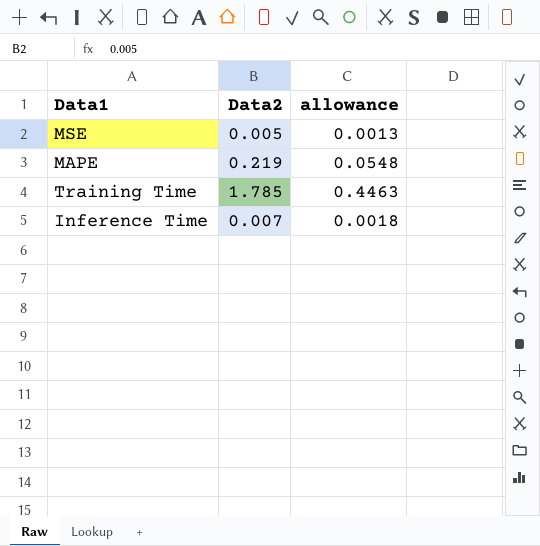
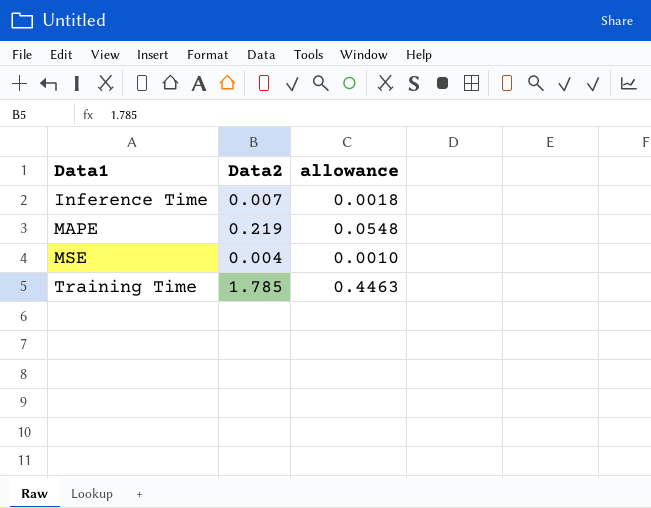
row order: none -> Data1 ascending
MSE | Data2: 0.005 -> 0.004
MSE | allowance: 0.0013 -> 0.0010

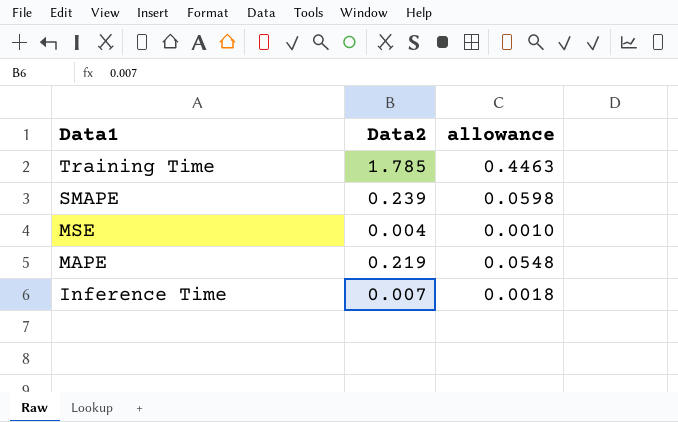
row order: Data1 ascending -> Data1 descending
row SMAPE: none -> 0.239 | 0.0598

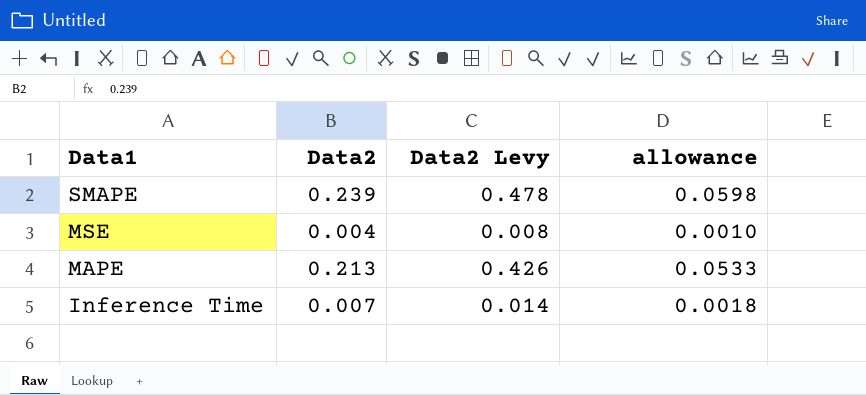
column Data2 Levy | formula: none -> [Data2] * 2
row Training Time: 1.785 | 0.4463 -> none
MAPE | Data2: 0.219 -> 0.213
MAPE | allowance: 0.0548 -> 0.0533

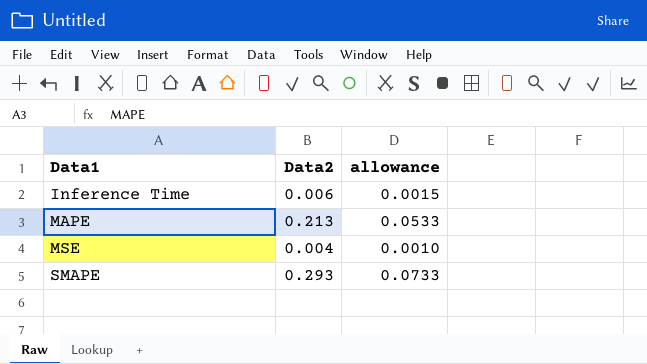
row order: Data1 descending -> Data1 ascending
column Data2 Levy | formula: [Data2] * 2 -> none
Inference Time | Data2: 0.007 -> 0.006
Inference Time | allowance: 0.0018 -> 0.0015
SMAPE | Data2: 0.239 -> 0.293
SMAPE | allowance: 0.0598 -> 0.0733

